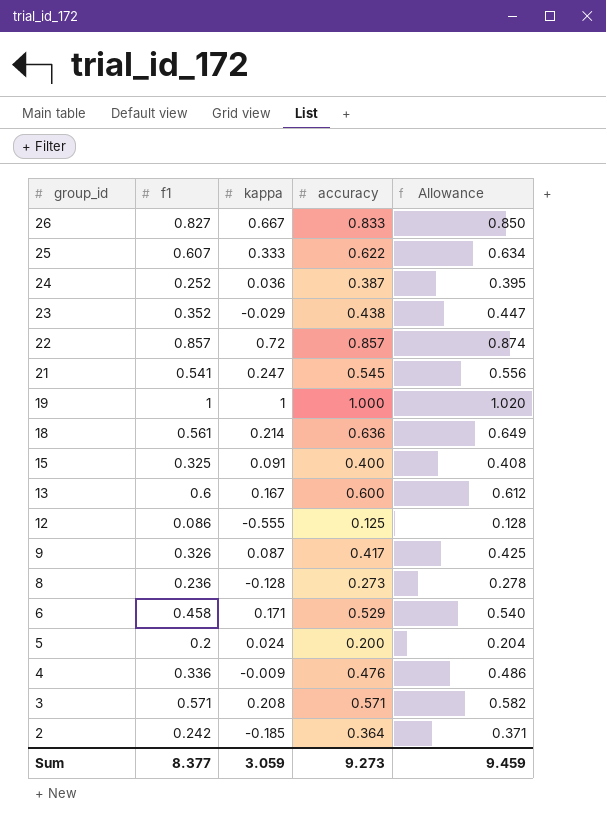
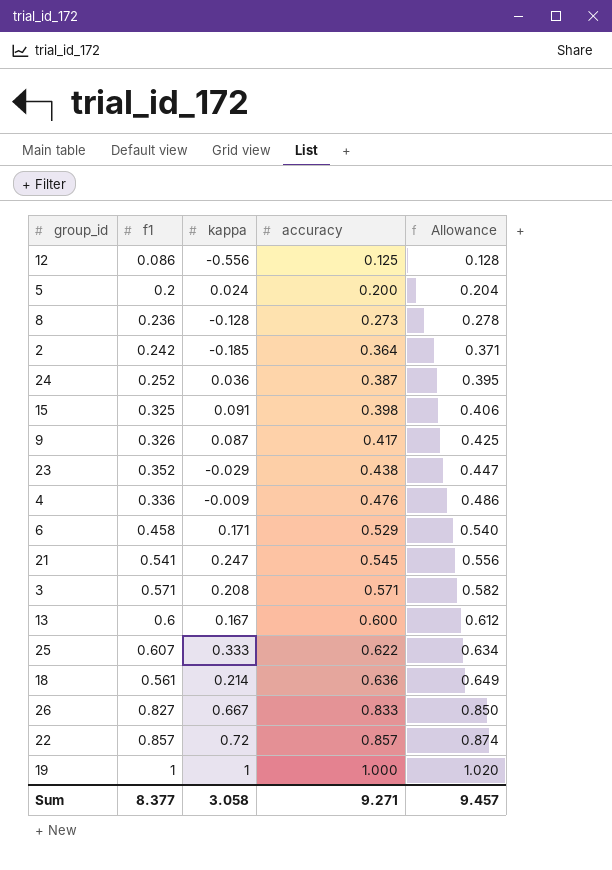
row order: group_id descending -> accuracy ascending
12 | kappa: -0.555 -> -0.556
15 | accuracy: 0.400 -> 0.398
15 | Allowance: 0.408 -> 0.406
Sum | kappa: 3.059 -> 3.058
Sum | accuracy: 9.273 -> 9.271
Sum | Allowance: 9.459 -> 9.457

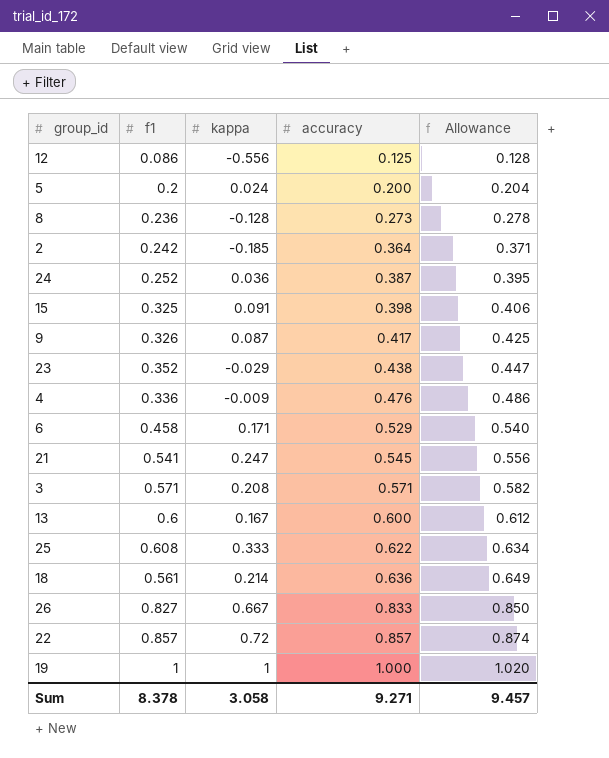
25 | f1: 0.607 -> 0.608
Sum | f1: 8.377 -> 8.378

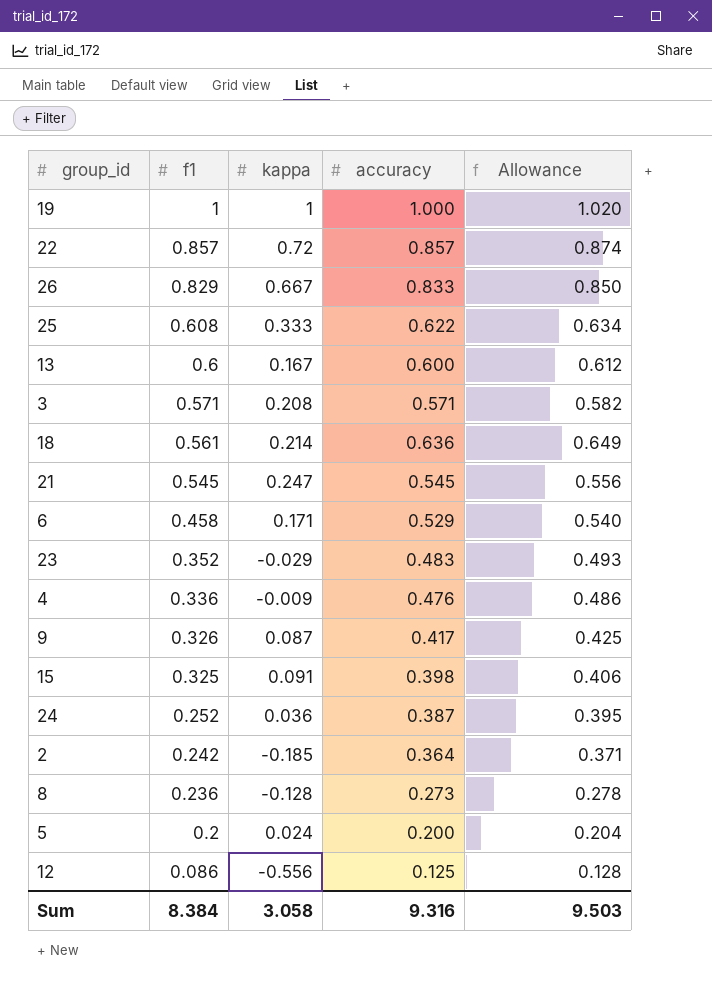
row order: accuracy ascending -> f1 descending
26 | f1: 0.827 -> 0.829
21 | f1: 0.541 -> 0.545
23 | accuracy: 0.438 -> 0.483
23 | Allowance: 0.447 -> 0.493
Sum | f1: 8.378 -> 8.384
Sum | accuracy: 9.271 -> 9.316
Sum | Allowance: 9.457 -> 9.503

